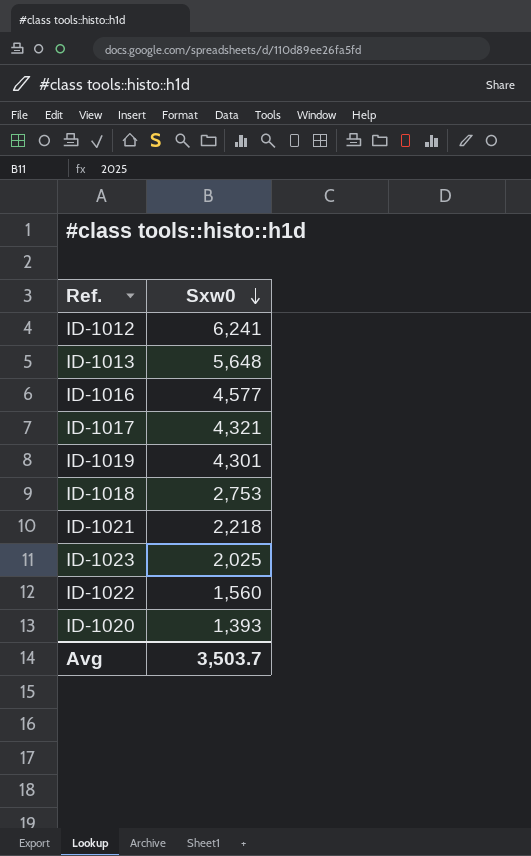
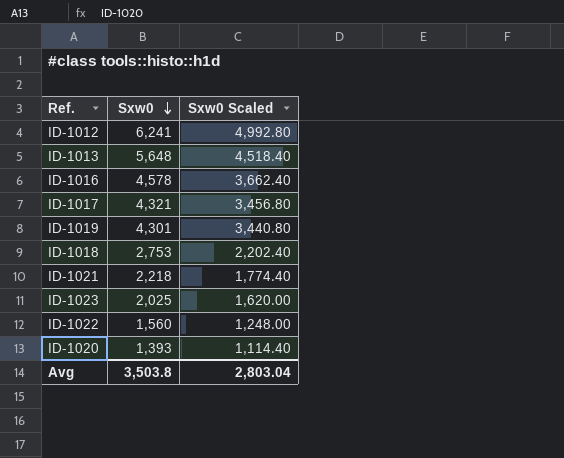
column Sxw0 Scaled | formula: none -> [Sxw0] * 0.8
ID-1016 | Sxw0: 4,577 -> 4,578
Avg | Sxw0: 3,503.7 -> 3,503.8

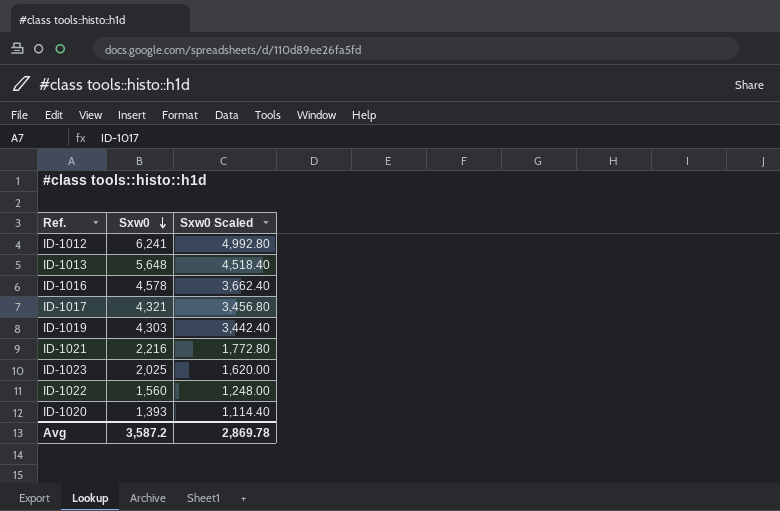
row ID-1018: 2,753 | 2,202.40 -> none
ID-1019 | Sxw0: 4,301 -> 4,303
ID-1019 | Sxw0 Scaled: 3,440.80 -> 3,442.40
ID-1021 | Sxw0: 2,218 -> 2,216
ID-1021 | Sxw0 Scaled: 1,774.40 -> 1,772.80
Avg | Sxw0: 3,503.8 -> 3,587.2
Avg | Sxw0 Scaled: 2,803.04 -> 2,869.78

